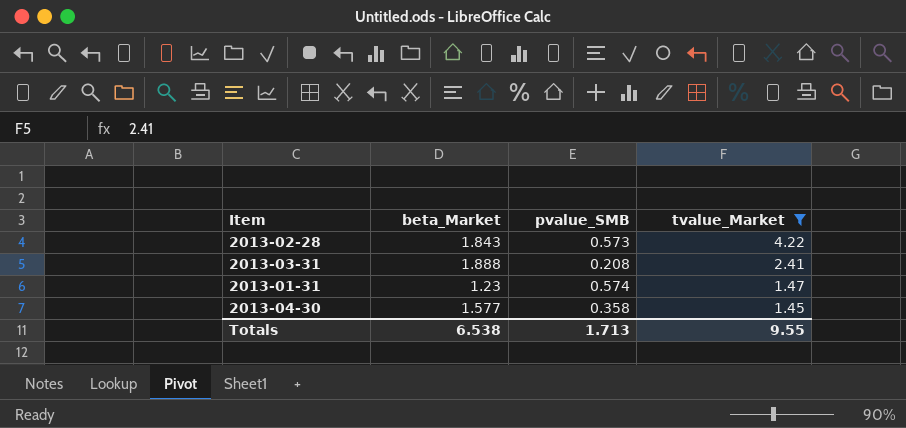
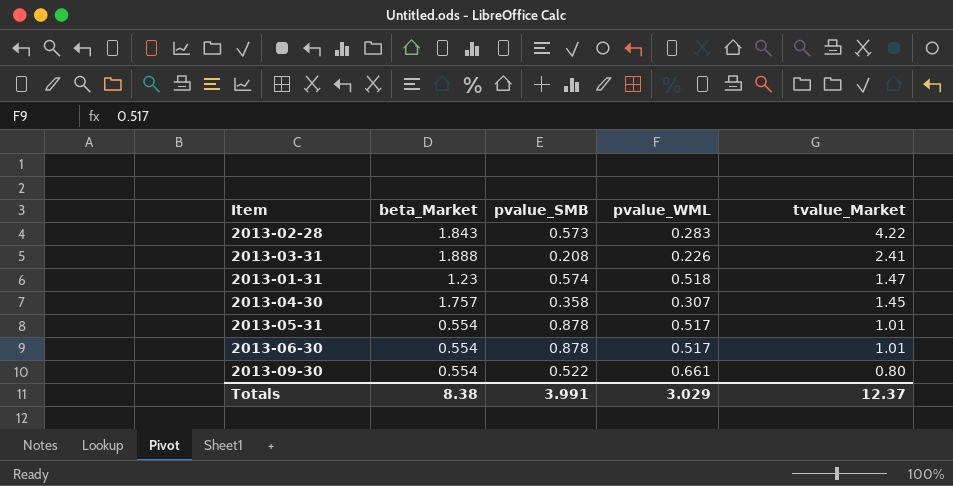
filter: tvalue_Market >= 1.45 -> none
column pvalue_WML | position: none -> 4
2013-04-30 | beta_Market: 1.577 -> 1.757
Totals | beta_Market: 6.538 -> 8.38
Totals | pvalue_SMB: 1.713 -> 3.991
Totals | tvalue_Market: 9.55 -> 12.37

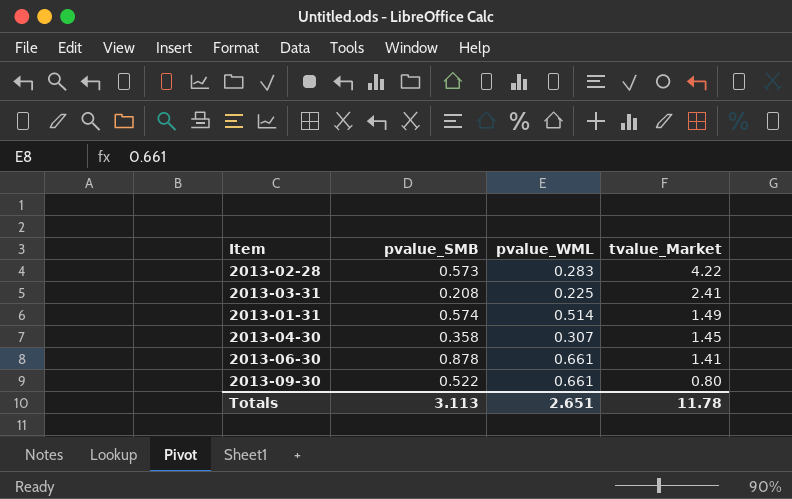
column beta_Market | position: 2 -> none
row 2013-05-31: 0.554 | 0.878 | 0.517 | 1.01 -> none
2013-03-31 | pvalue_WML: 0.226 -> 0.225
2013-01-31 | pvalue_WML: 0.518 -> 0.514
2013-01-31 | tvalue_Market: 1.47 -> 1.49
2013-06-30 | pvalue_WML: 0.517 -> 0.661
2013-06-30 | tvalue_Market: 1.01 -> 1.41
Totals | pvalue_SMB: 3.991 -> 3.113
Totals | pvalue_WML: 3.029 -> 2.651
Totals | tvalue_Market: 12.37 -> 11.78

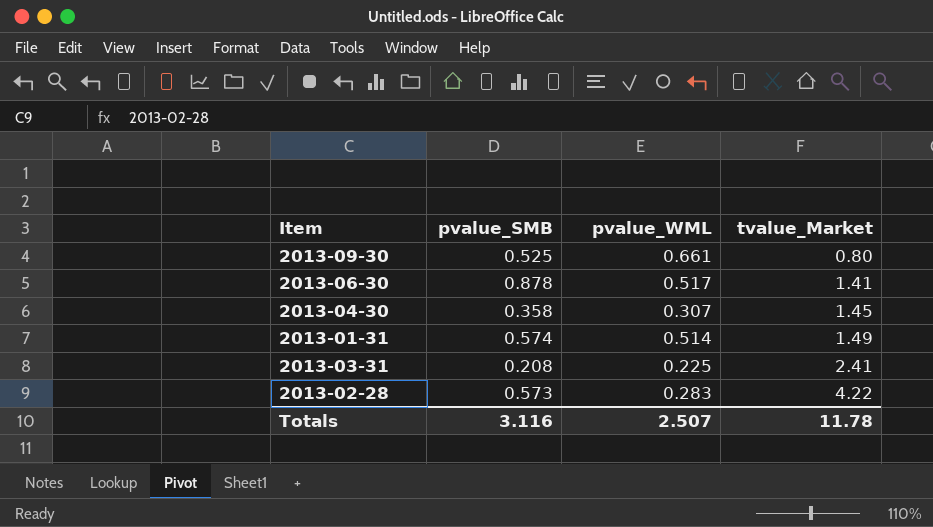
row order: tvalue_Market descending -> tvalue_Market ascending
2013-09-30 | pvalue_SMB: 0.522 -> 0.525
2013-06-30 | pvalue_WML: 0.661 -> 0.517
Totals | pvalue_SMB: 3.113 -> 3.116
Totals | pvalue_WML: 2.651 -> 2.507

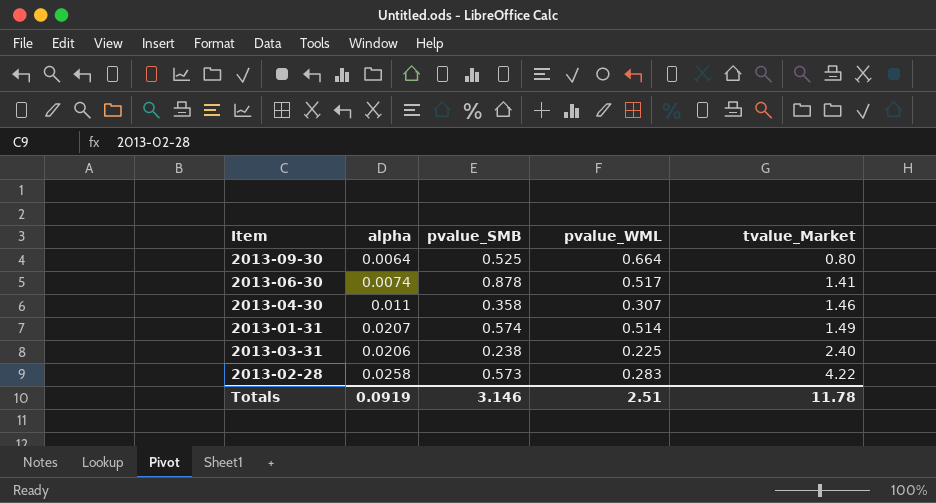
column alpha | position: none -> 2
2013-09-30 | pvalue_WML: 0.661 -> 0.664
2013-04-30 | tvalue_Market: 1.45 -> 1.46
2013-03-31 | pvalue_SMB: 0.208 -> 0.238
2013-03-31 | tvalue_Market: 2.41 -> 2.40
Totals | pvalue_SMB: 3.116 -> 3.146
Totals | pvalue_WML: 2.507 -> 2.51

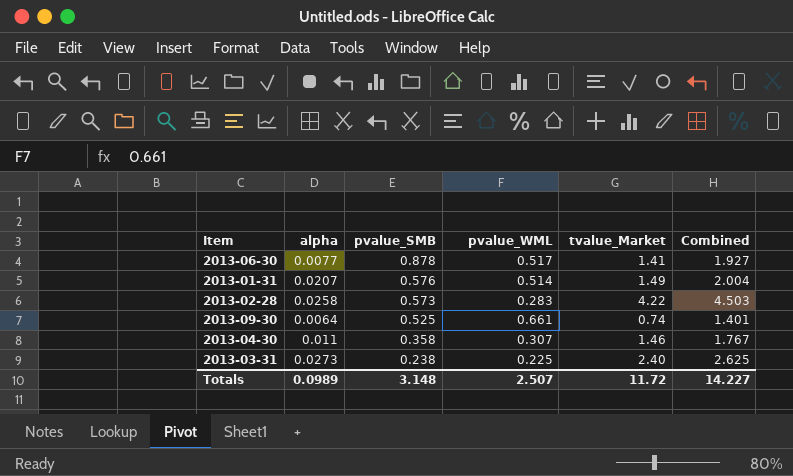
row order: tvalue_Market ascending -> pvalue_SMB descending
column Combined | formula: none -> [pvalue_WML] + [tvalue_Market]
2013-06-30 | alpha: 0.0074 -> 0.0077
2013-01-31 | pvalue_SMB: 0.574 -> 0.576
2013-09-30 | pvalue_WML: 0.664 -> 0.661
2013-09-30 | tvalue_Market: 0.80 -> 0.74
2013-03-31 | alpha: 0.0206 -> 0.0273
Totals | alpha: 0.0919 -> 0.0989
Totals | pvalue_SMB: 3.146 -> 3.148
Totals | pvalue_WML: 2.51 -> 2.507
Totals | tvalue_Market: 11.78 -> 11.72

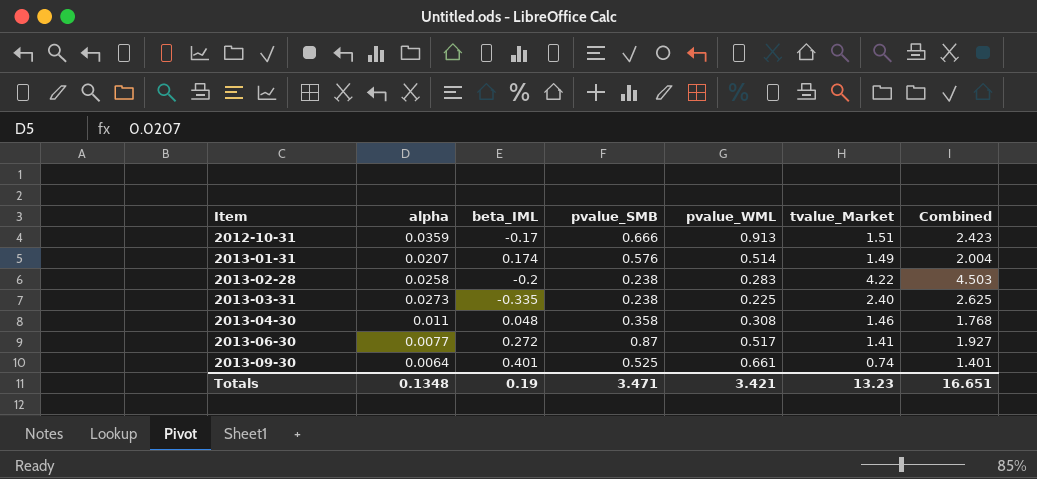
row order: pvalue_SMB descending -> Item ascending
column beta_IML | position: none -> 3
row 2012-10-31: none -> 0.0359 | -0.17 | 0.666 | 0.913 | 1.51 | 2.423
2013-02-28 | pvalue_SMB: 0.573 -> 0.238
2013-04-30 | pvalue_WML: 0.307 -> 0.308
2013-04-30 | Combined: 1.767 -> 1.768
2013-06-30 | pvalue_SMB: 0.878 -> 0.87
Totals | alpha: 0.0989 -> 0.1348
Totals | pvalue_SMB: 3.148 -> 3.471
Totals | pvalue_WML: 2.507 -> 3.421
Totals | tvalue_Market: 11.72 -> 13.23
Totals | Combined: 14.227 -> 16.651

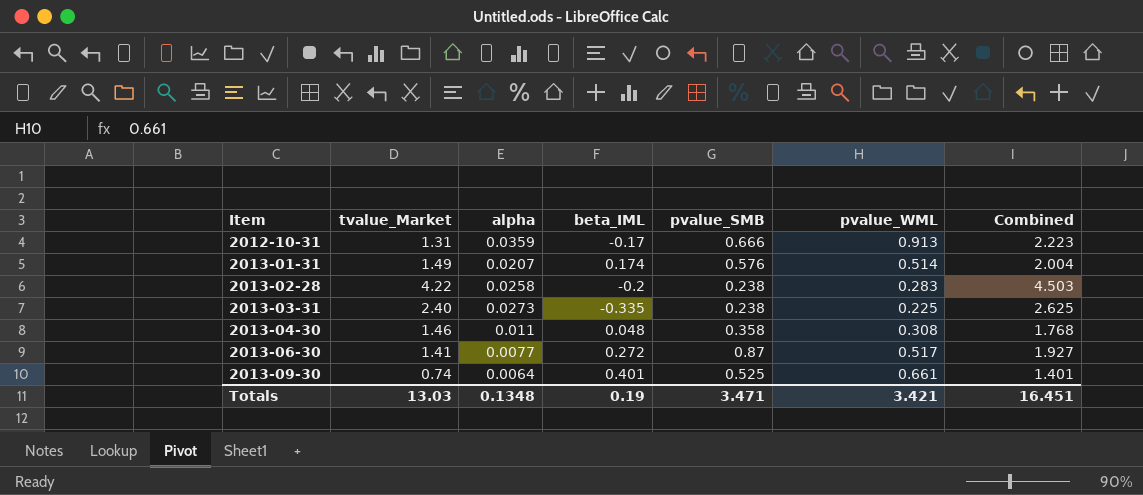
column tvalue_Market | position: 6 -> 2
2012-10-31 | tvalue_Market: 1.51 -> 1.31
2012-10-31 | Combined: 2.423 -> 2.223
Totals | tvalue_Market: 13.23 -> 13.03
Totals | Combined: 16.651 -> 16.451

